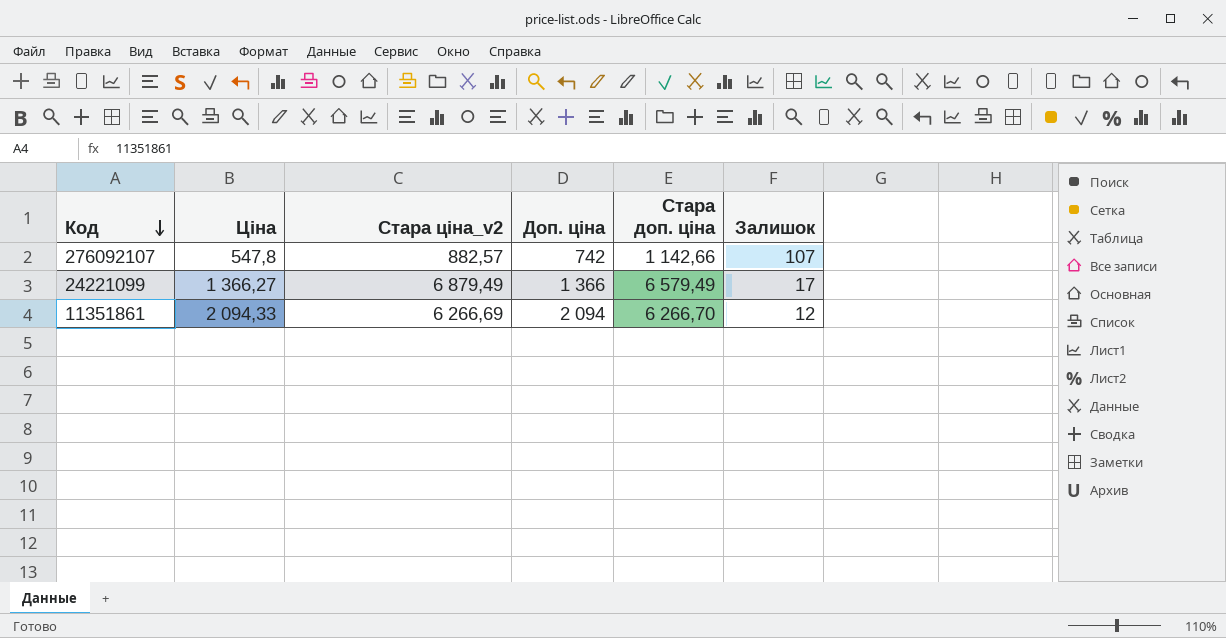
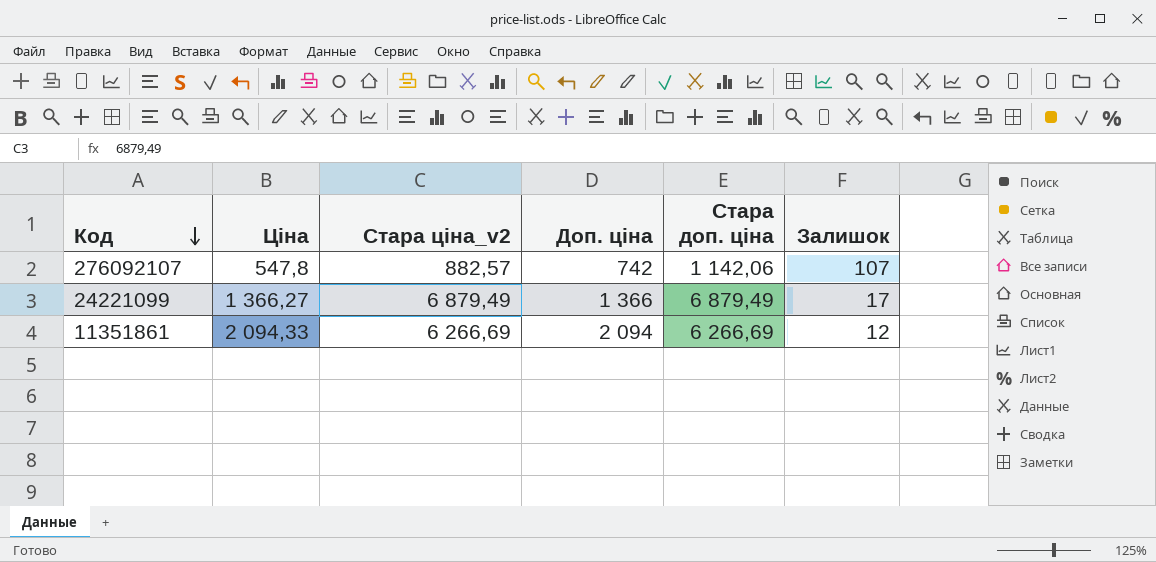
276092107 | Стара доп. ціна: 1 142,66 -> 1 142,06
24221099 | Стара доп. ціна: 6 579,49 -> 6 879,49
11351861 | Стара доп. ціна: 6 266,70 -> 6 266,69

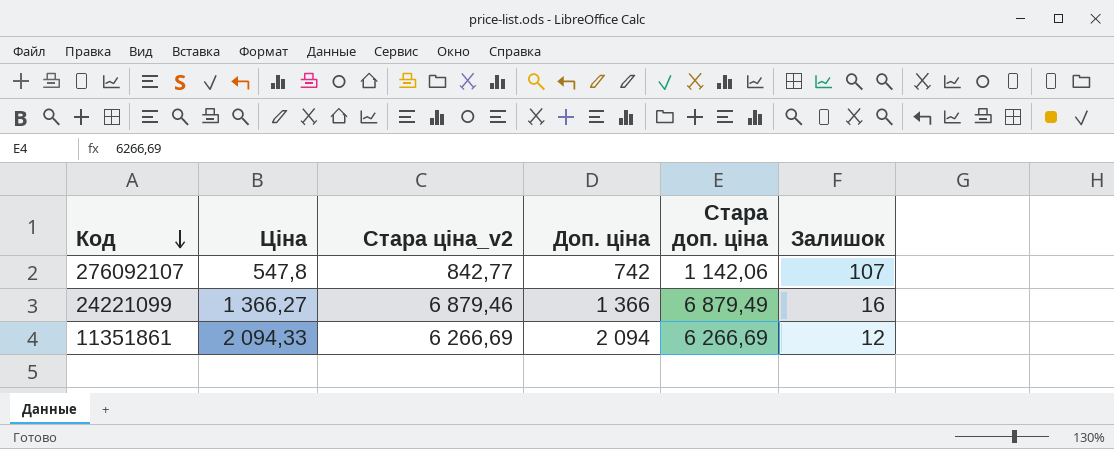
276092107 | Стара ціна_v2: 882,57 -> 842,77
24221099 | Стара ціна_v2: 6 879,49 -> 6 879,46
24221099 | Залишок: 17 -> 16

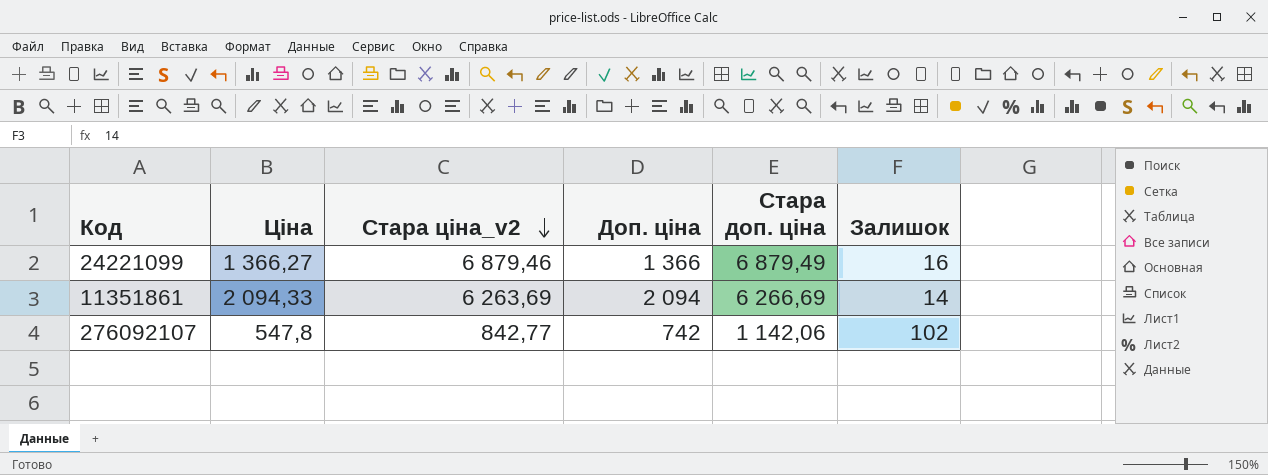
row order: Код descending -> Стара ціна_v2 descending
11351861 | Стара ціна_v2: 6 266,69 -> 6 263,69
11351861 | Залишок: 12 -> 14
276092107 | Залишок: 107 -> 102

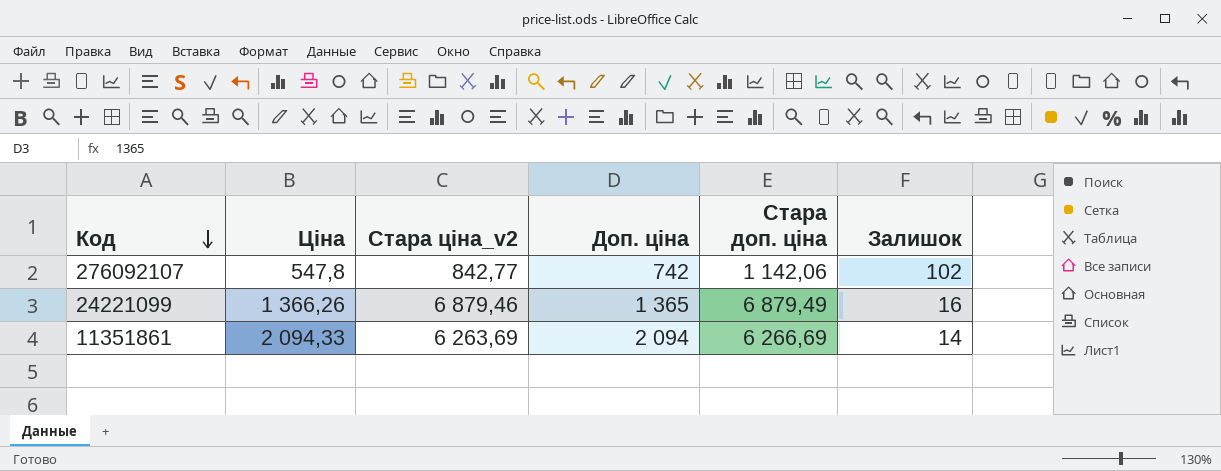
row order: Стара ціна_v2 descending -> Код descending
24221099 | Ціна: 1 366,27 -> 1 366,26
24221099 | Доп. ціна: 1 366 -> 1 365

